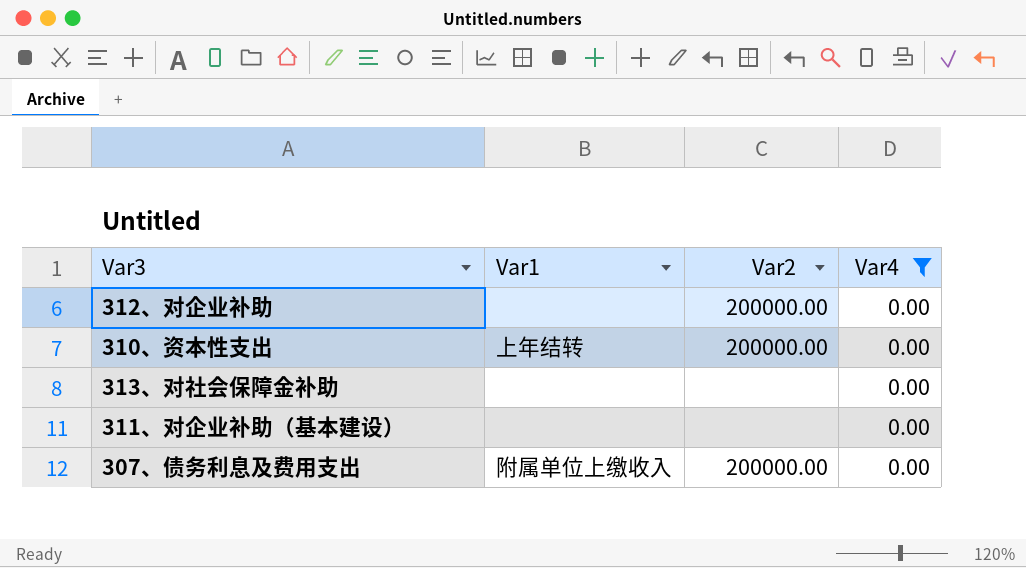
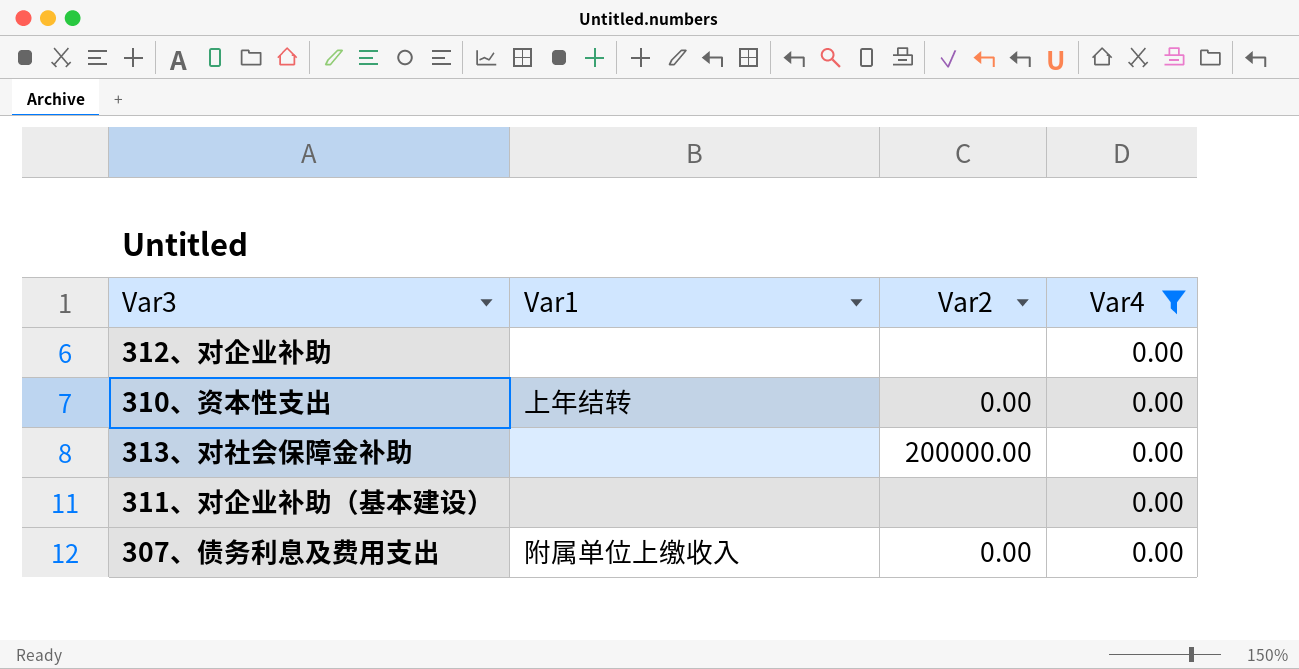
312、对企业补助 | Var2: 200000.00 -> none
310、资本性支出 | Var2: 200000.00 -> 0.00
313、对社会保障金补助 | Var2: none -> 200000.00
307、债务利息及费用支出 | Var2: 200000.00 -> 0.00

